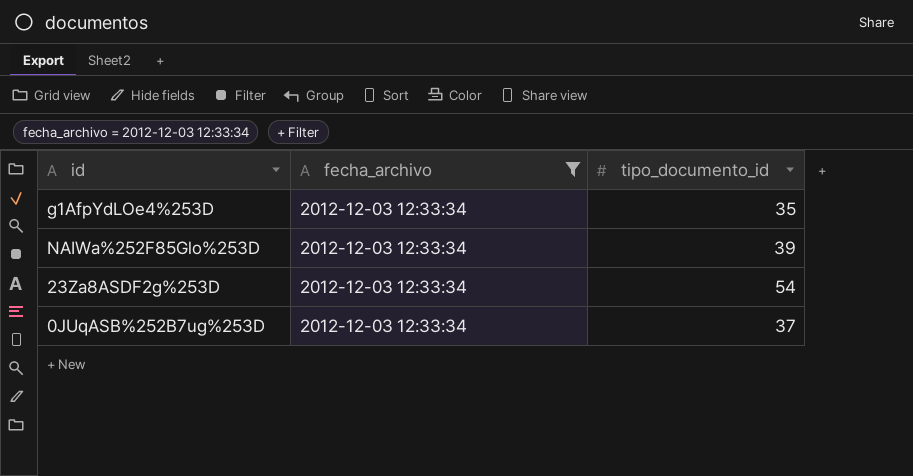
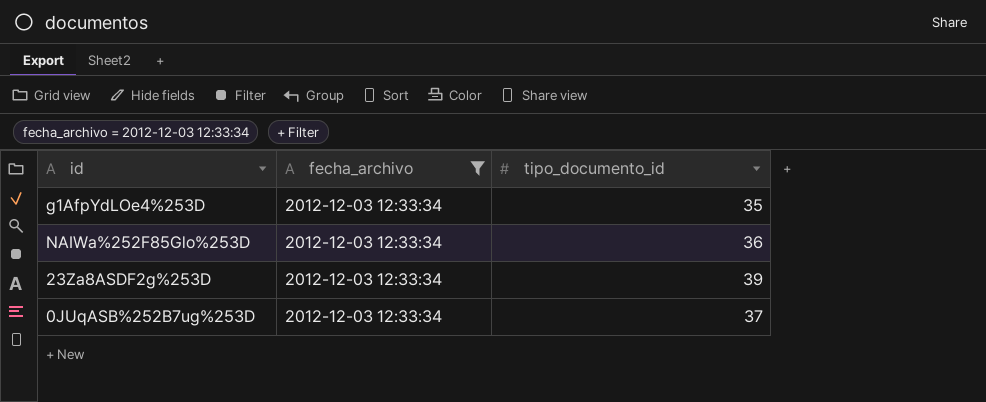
NAIWa%252F85Glo%253D | tipo_documento_id: 39 -> 36
23Za8ASDF2g%253D | tipo_documento_id: 54 -> 39

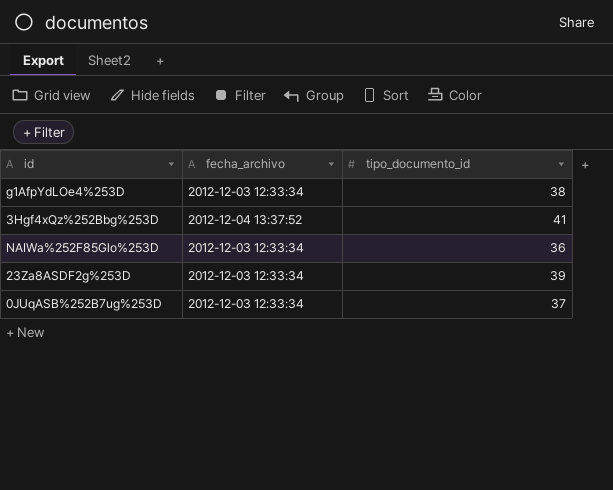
filter: fecha_archivo = 2012-12-03 12:33:34 -> none
g1AfpYdLOe4%253D | tipo_documento_id: 35 -> 38

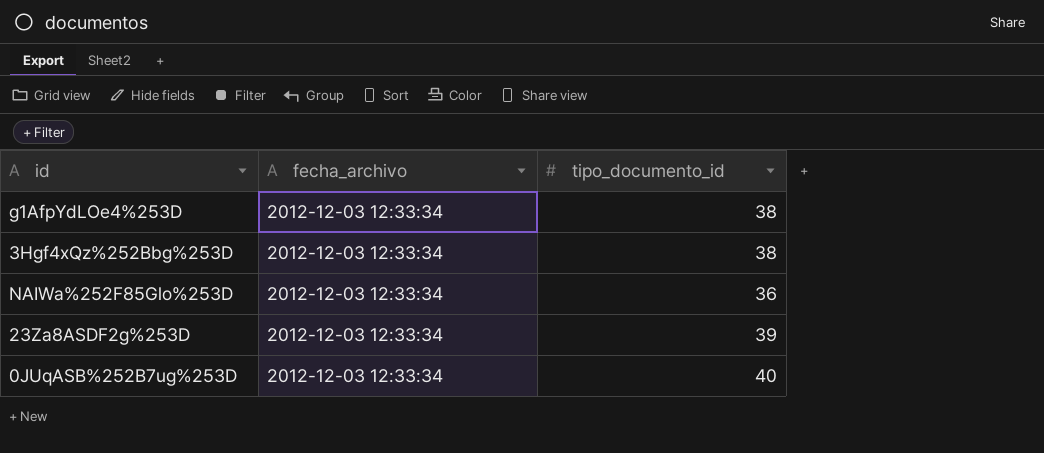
3Hgf4xQz%252Bbg%253D | fecha_archivo: 2012-12-04 13:37:52 -> 2012-12-03 12:33:34
3Hgf4xQz%252Bbg%253D | tipo_documento_id: 41 -> 38
0JUqASB%252B7ug%253D | tipo_documento_id: 37 -> 40

